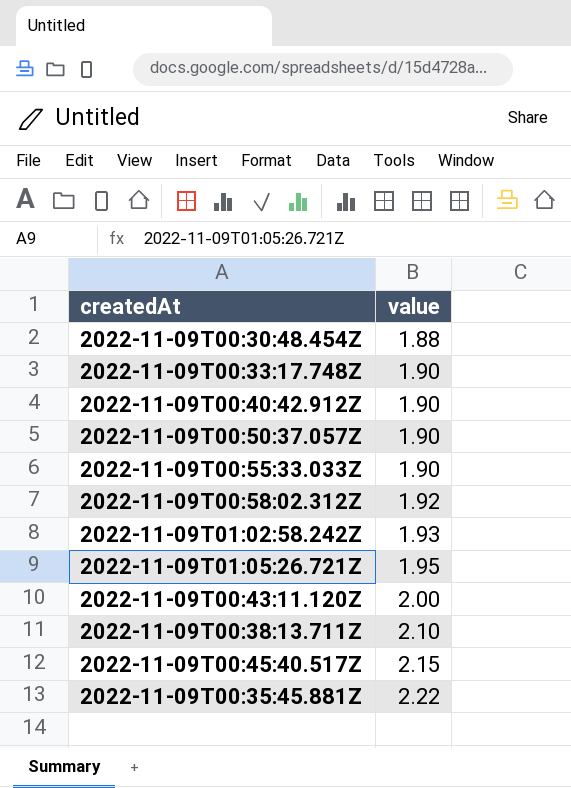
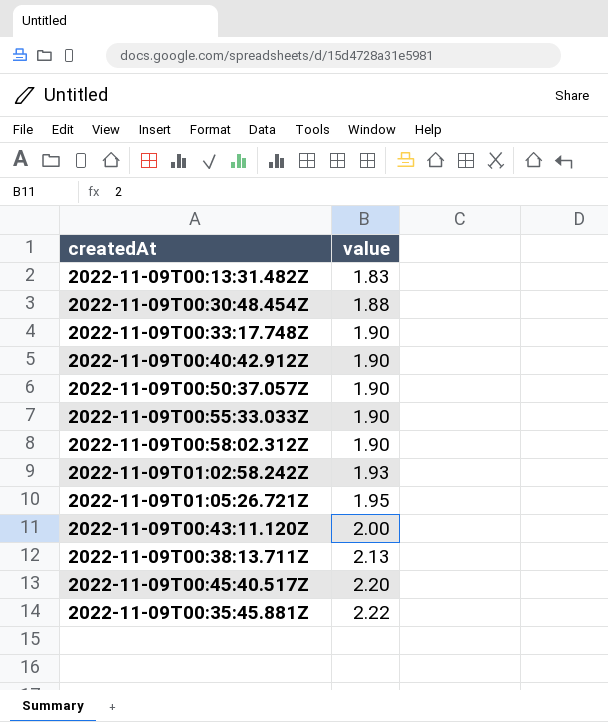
row 2022-11-09T00:13:31.482Z: none -> 1.83
2022-11-09T00:58:02.312Z | value: 1.92 -> 1.90
2022-11-09T00:38:13.711Z | value: 2.10 -> 2.13
2022-11-09T00:45:40.517Z | value: 2.15 -> 2.20

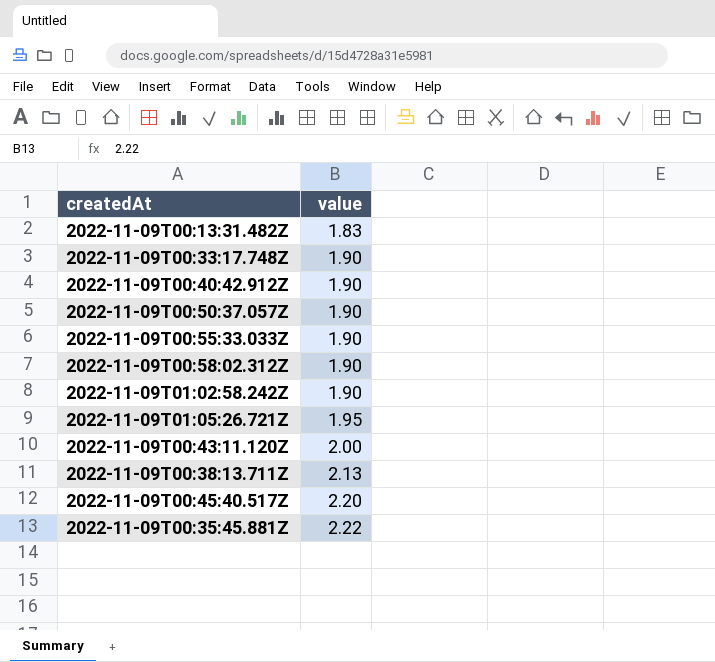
row 2022-11-09T00:30:48.454Z: 1.88 -> none
2022-11-09T01:02:58.242Z | value: 1.93 -> 1.90

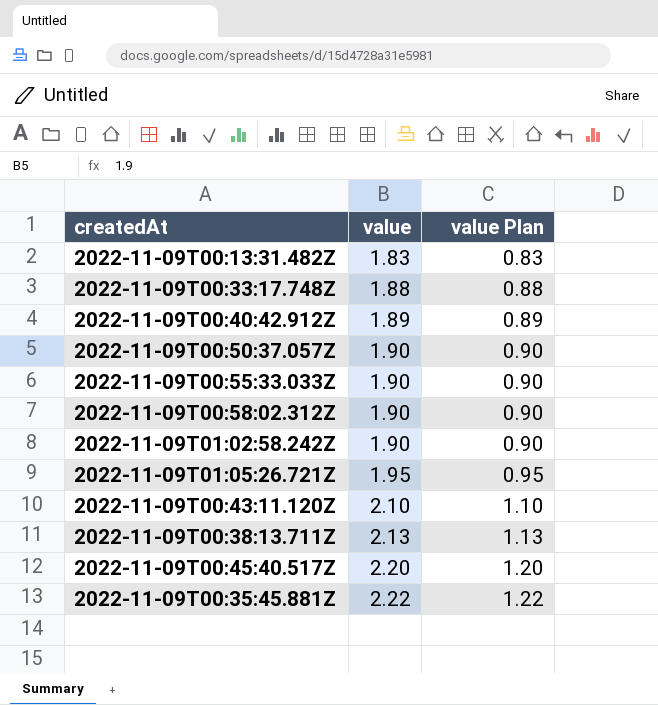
column value Plan | formula: none -> [value] - 1
2022-11-09T00:33:17.748Z | value: 1.90 -> 1.88
2022-11-09T00:40:42.912Z | value: 1.90 -> 1.89
2022-11-09T00:43:11.120Z | value: 2.00 -> 2.10

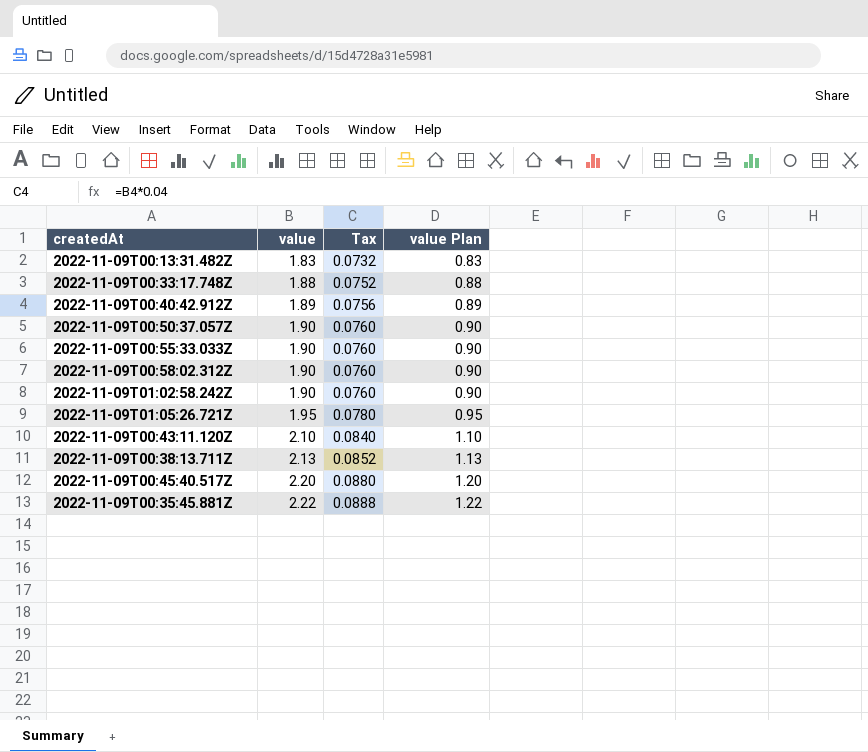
column Tax | formula: none -> [value] * 0.04

